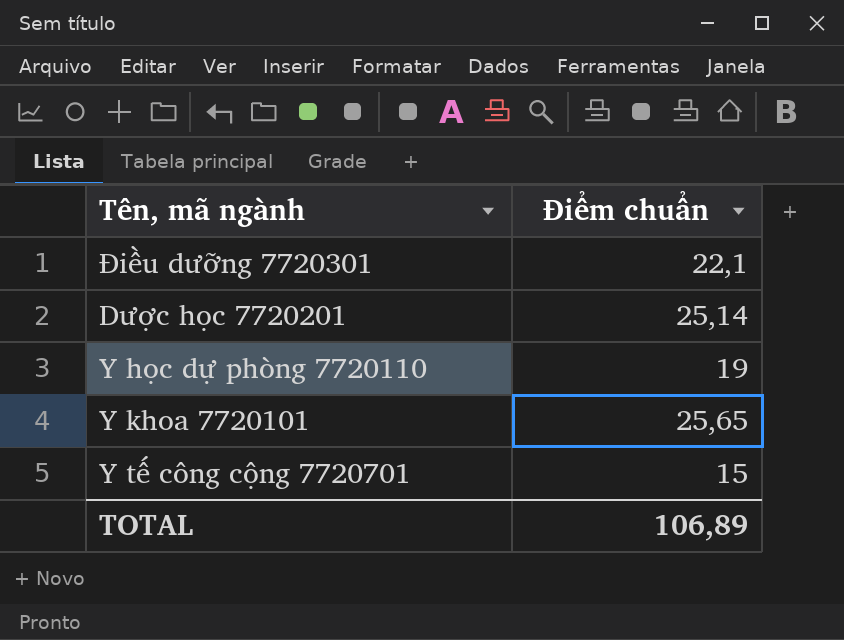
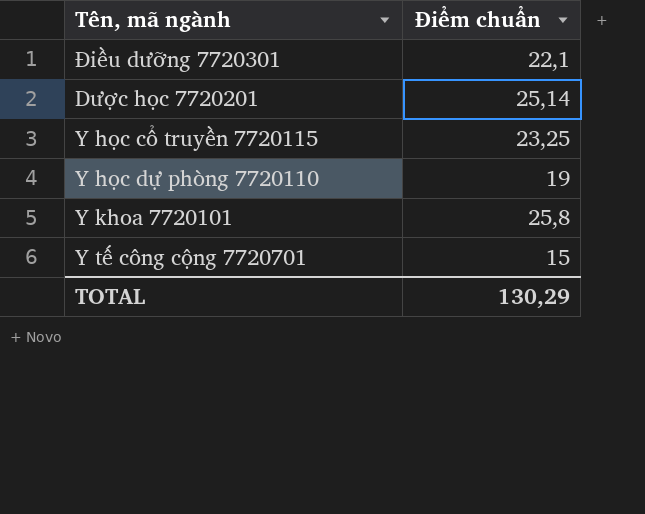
row Y học cổ truyền 7720115: none -> 23,25
Y khoa 7720101 | Điểm chuẩn: 25,65 -> 25,8
TOTAL | Điểm chuẩn: 106,89 -> 130,29

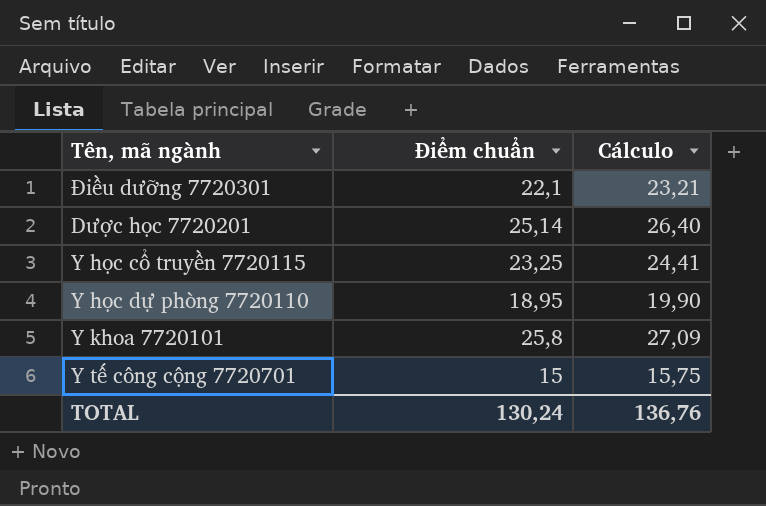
column Cálculo | formula: none -> [Điểm chuẩn] * 1,05
Y học dự phòng 7720110 | Điểm chuẩn: 19 -> 18,95
TOTAL | Điểm chuẩn: 130,29 -> 130,24

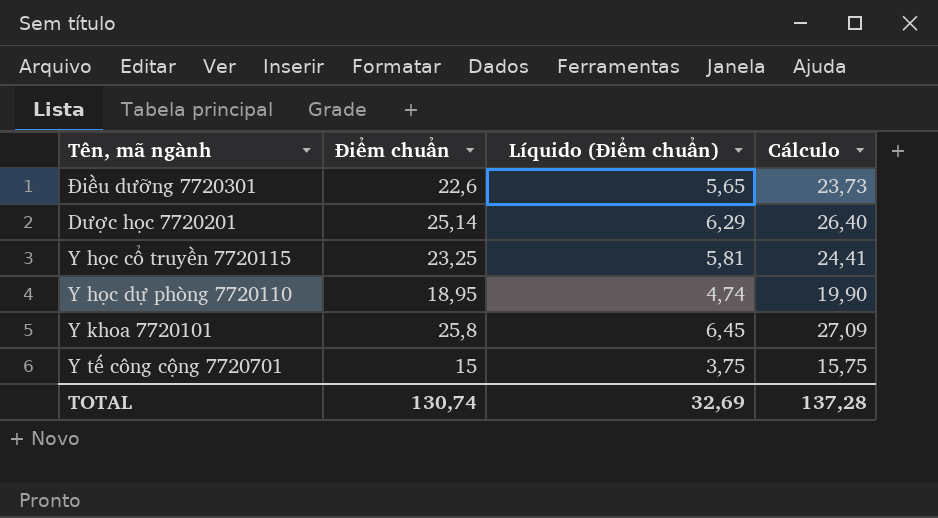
column Líquido (Điểm chuẩn) | formula: none -> [Điểm chuẩn] * 0,25
Điều dưỡng 7720301 | Điểm chuẩn: 22,1 -> 22,6
Điều dưỡng 7720301 | Cálculo: 23,21 -> 23,73
TOTAL | Điểm chuẩn: 130,24 -> 130,74
TOTAL | Cálculo: 136,76 -> 137,28

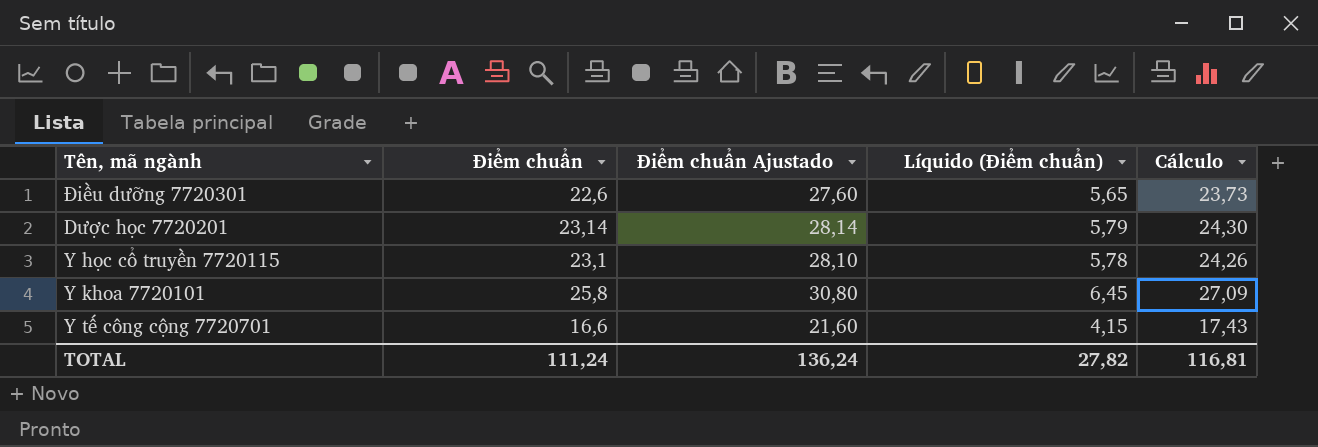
column Điểm chuẩn Ajustado | formula: none -> [Điểm chuẩn] + 5
row Y học dự phòng 7720110: 18,95 | 4,74 | 19,90 -> none
Dược học 7720201 | Điểm chuẩn: 25,14 -> 23,14
Dược học 7720201 | Líquido (Điểm chuẩn): 6,29 -> 5,79
Dược học 7720201 | Cálculo: 26,40 -> 24,30
Y học cổ truyền 7720115 | Điểm chuẩn: 23,25 -> 23,1
Y học cổ truyền 7720115 | Líquido (Điểm chuẩn): 5,81 -> 5,78
Y học cổ truyền 7720115 | Cálculo: 24,41 -> 24,26
Y tế công cộng 7720701 | Điểm chuẩn: 15 -> 16,6
Y tế công cộng 7720701 | Líquido (Điểm chuẩn): 3,75 -> 4,15
Y tế công cộng 7720701 | Cálculo: 15,75 -> 17,43
TOTAL | Điểm chuẩn: 130,74 -> 111,24
TOTAL | Líquido (Điểm chuẩn): 32,69 -> 27,82
TOTAL | Cálculo: 137,28 -> 116,81

